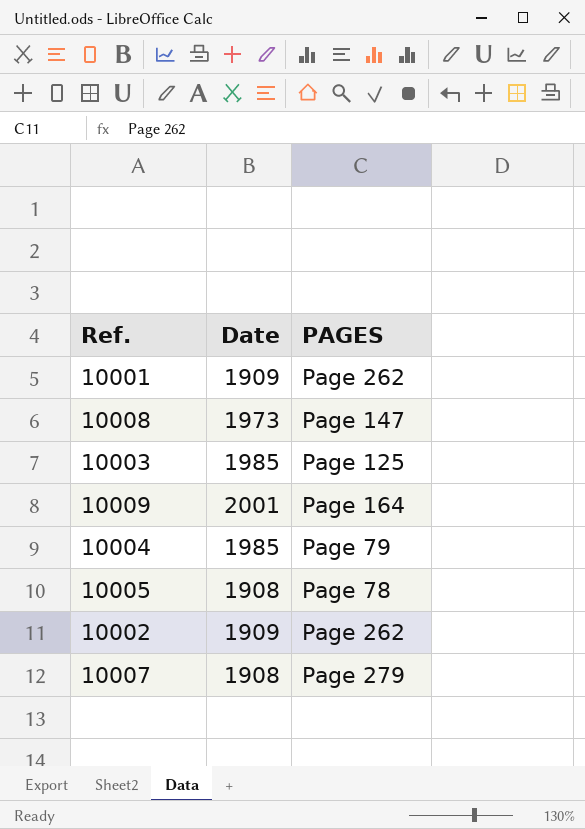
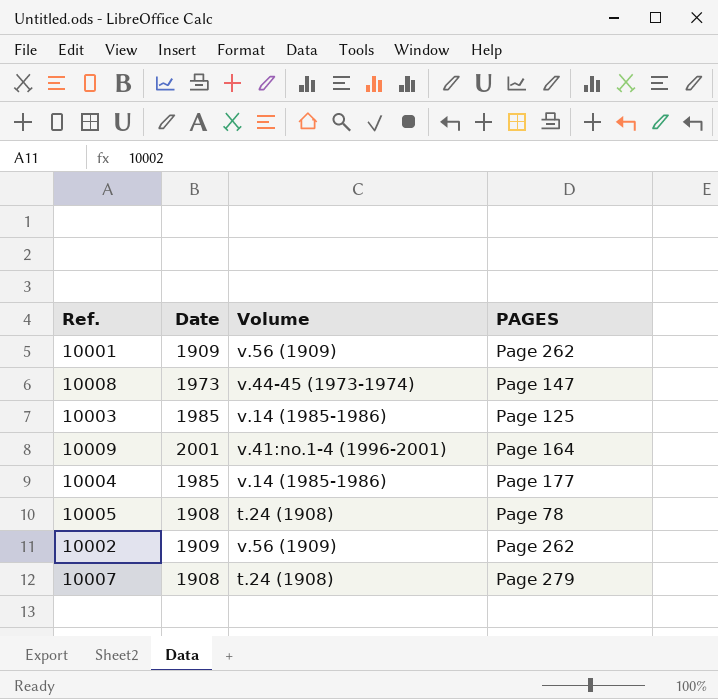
column Volume | position: none -> 3
10004 | PAGES: Page 79 -> Page 177

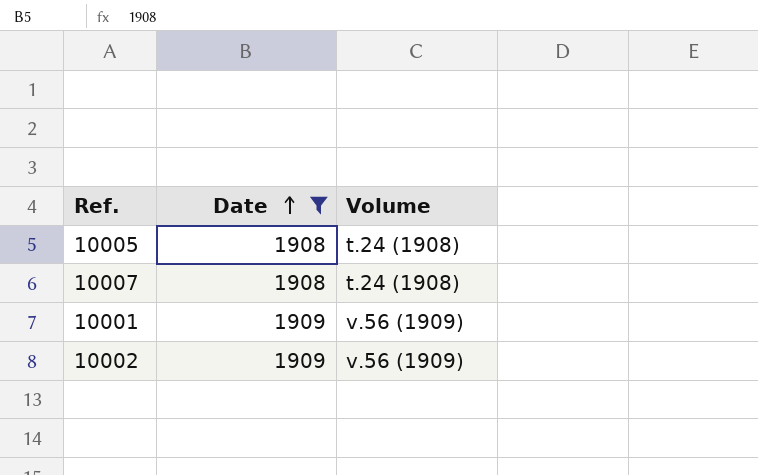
filter: none -> Date <= 1909
row order: none -> Date ascending
column PAGES | position: 4 -> none

